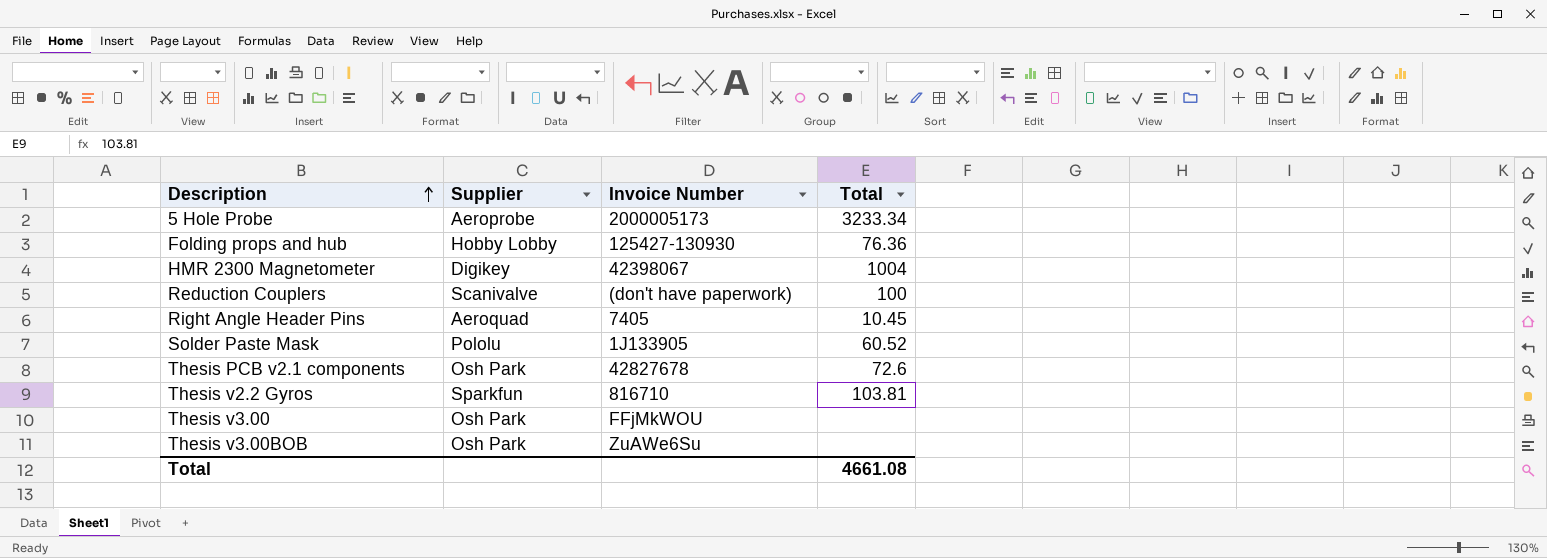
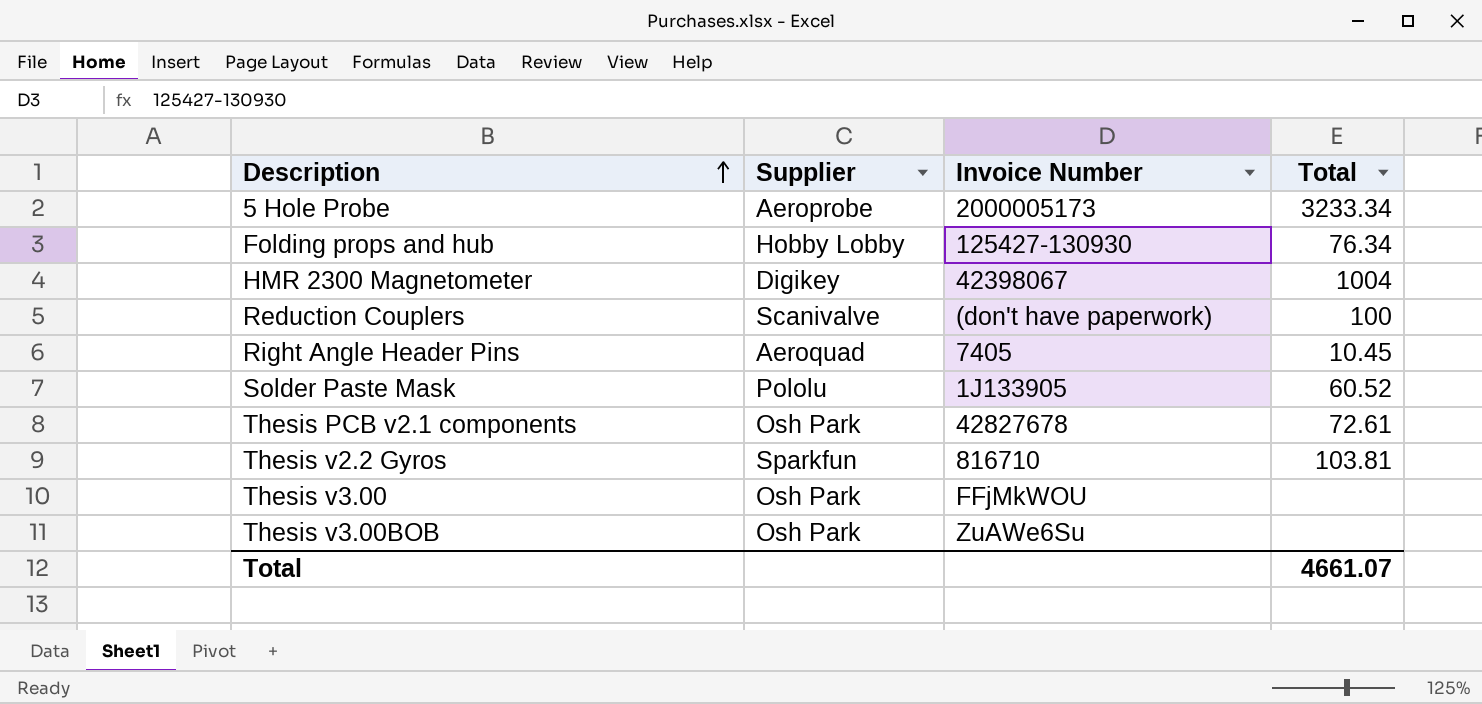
Folding props and hub | Total: 76.36 -> 76.34
Thesis PCB v2.1 components | Total: 72.6 -> 72.61
Total | Total: 4661.08 -> 4661.07

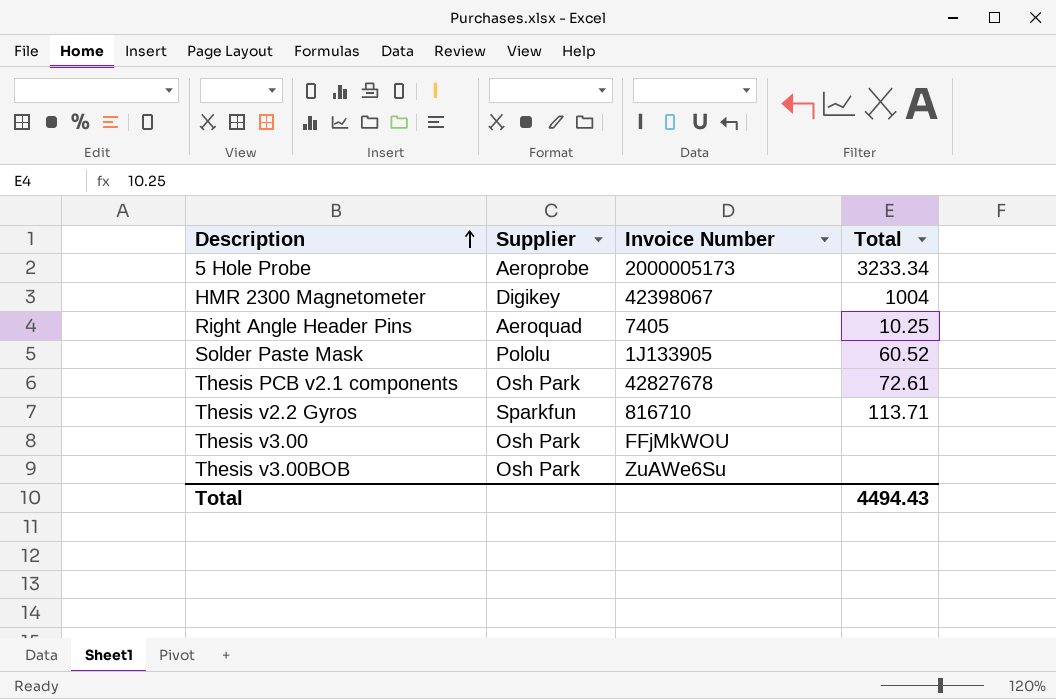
row Folding props and hub: Hobby Lobby | 125427-130930 | 76.34 -> none
row Reduction Couplers: Scanivalve | (don't have paperwork) | 100 -> none
Right Angle Header Pins | Total: 10.45 -> 10.25
Thesis v2.2 Gyros | Total: 103.81 -> 113.71
Total | Total: 4661.07 -> 4494.43

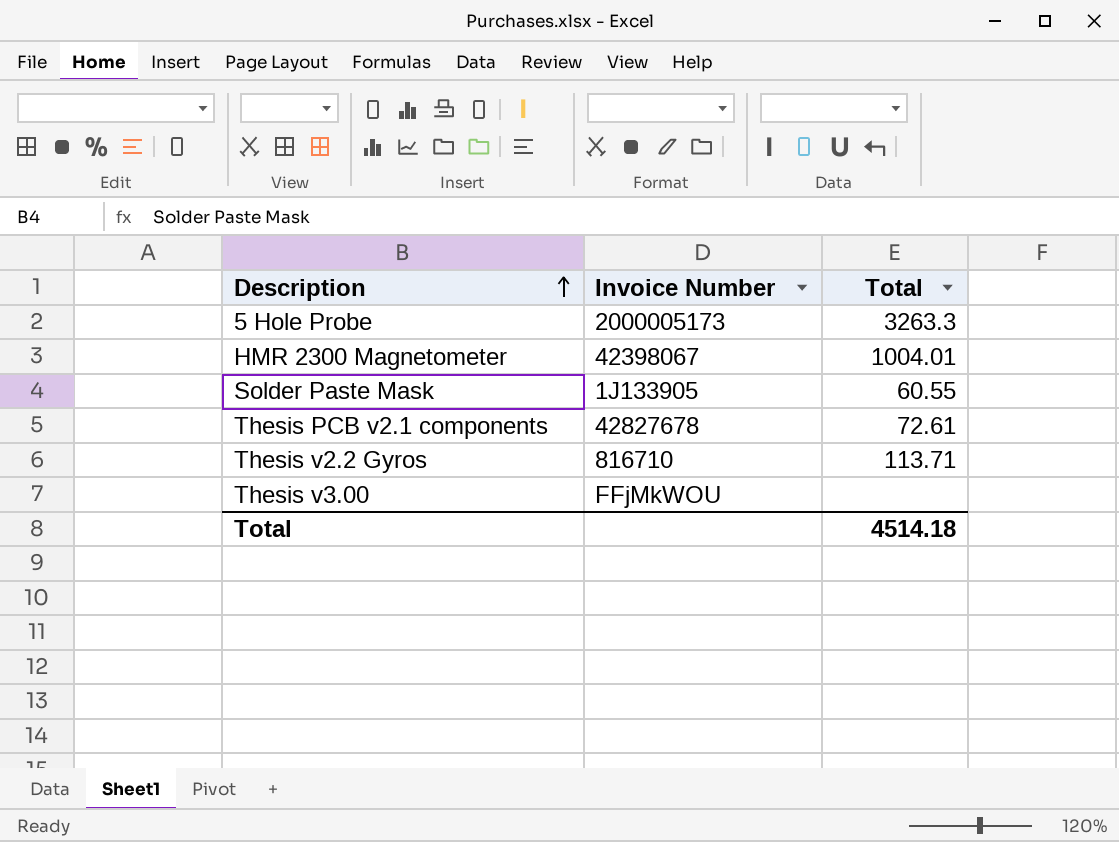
column Supplier | position: 2 -> none
row Right Angle Header Pins: Aeroquad | 7405 | 10.25 -> none
row Thesis v3.00BOB: Osh Park | ZuAWe6Su | none -> none
5 Hole Probe | Total: 3233.34 -> 3263.3
HMR 2300 Magnetometer | Total: 1004 -> 1004.01
Solder Paste Mask | Total: 60.52 -> 60.55
Total | Total: 4494.43 -> 4514.18

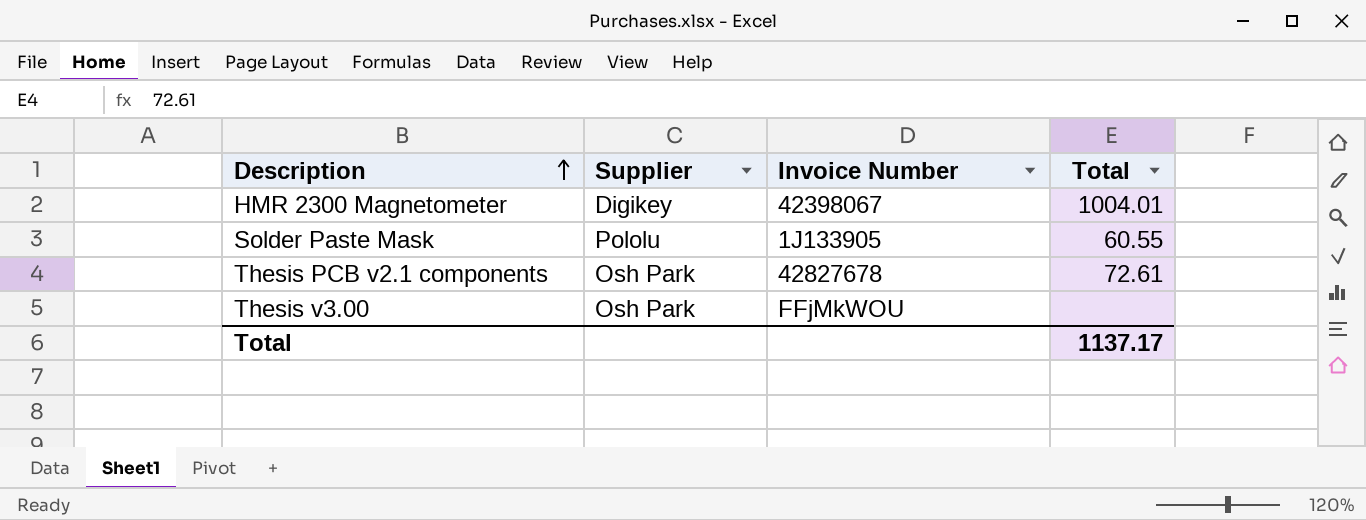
column Supplier | position: none -> 2
row 5 Hole Probe: 2000005173 | 3263.3 -> none
row Thesis v2.2 Gyros: 816710 | 113.71 -> none
Total | Total: 4514.18 -> 1137.17

